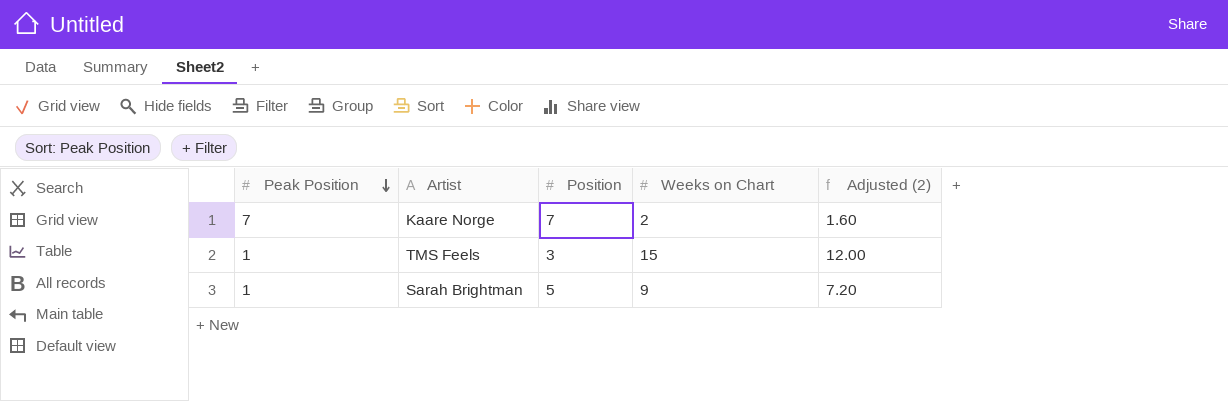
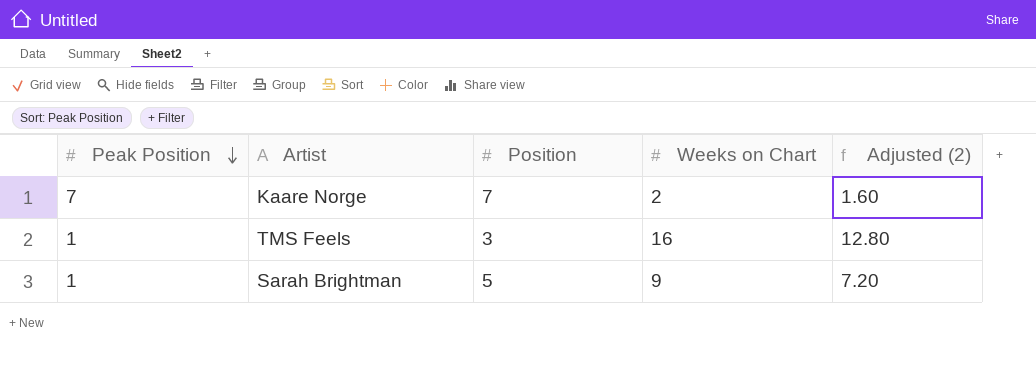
TMS Feels | Weeks on Chart: 15 -> 16
TMS Feels | Adjusted (2): 12.00 -> 12.80

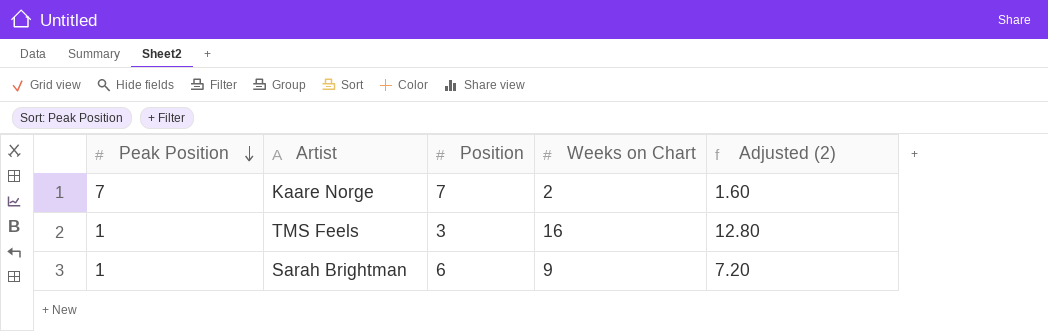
Sarah Brightman | Position: 5 -> 6

